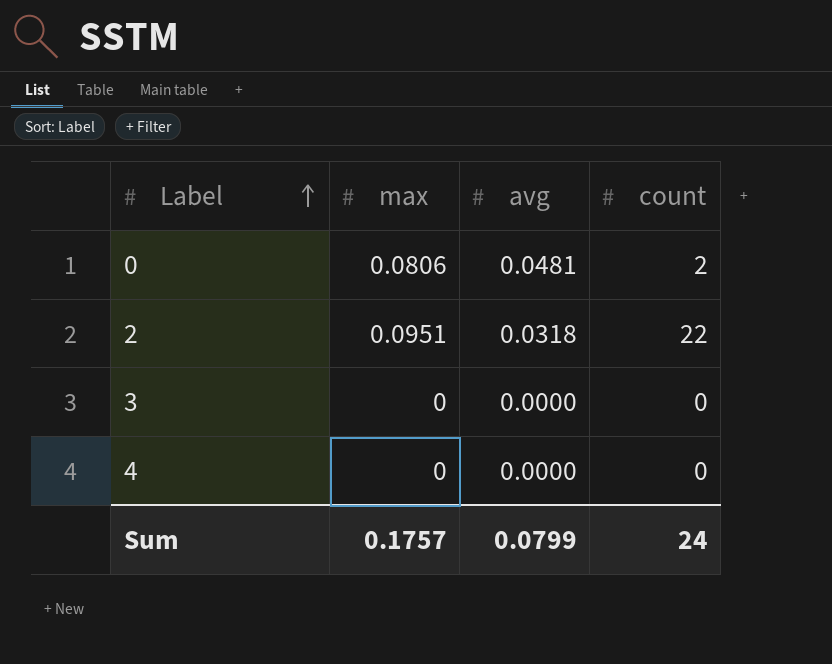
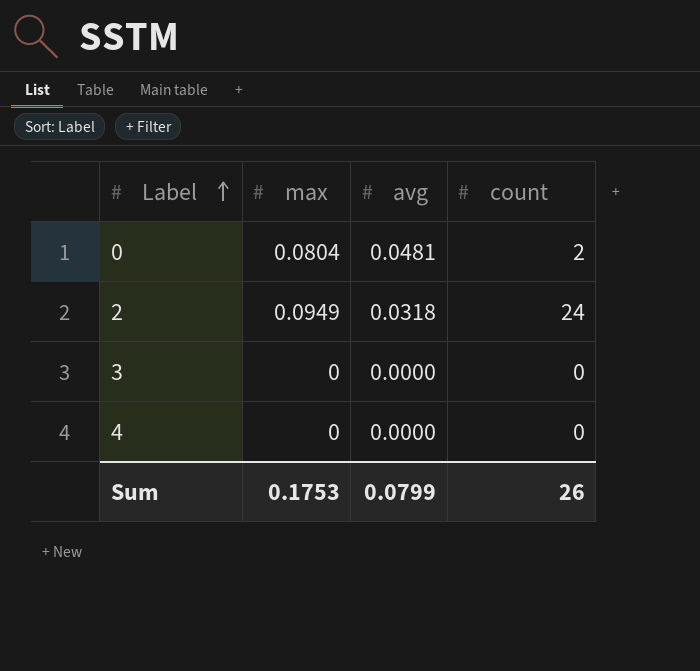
0 | max: 0.0806 -> 0.0804
2 | max: 0.0951 -> 0.0949
2 | count: 22 -> 24
Sum | max: 0.1757 -> 0.1753
Sum | count: 24 -> 26

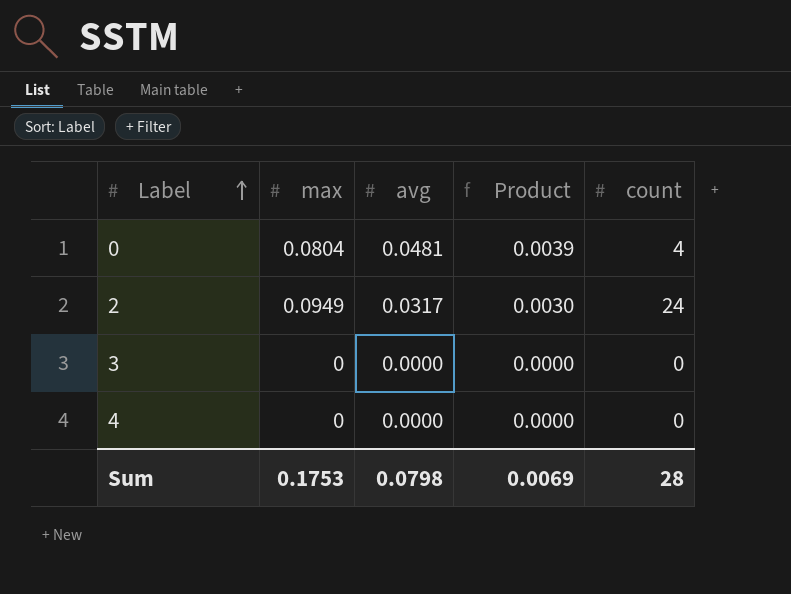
column Product | formula: none -> [max] * [avg]
0 | count: 2 -> 4
2 | avg: 0.0318 -> 0.0317
Sum | avg: 0.0799 -> 0.0798
Sum | count: 26 -> 28

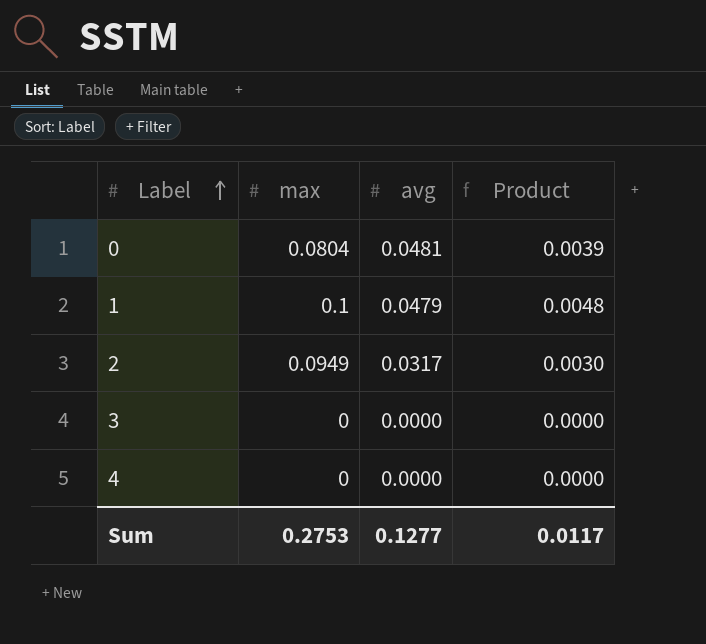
column count | position: 5 -> none
row 1: none -> 0.1 | 0.0479 | 0.0048
Sum | max: 0.1753 -> 0.2753
Sum | avg: 0.0798 -> 0.1277
Sum | Product: 0.0069 -> 0.0117

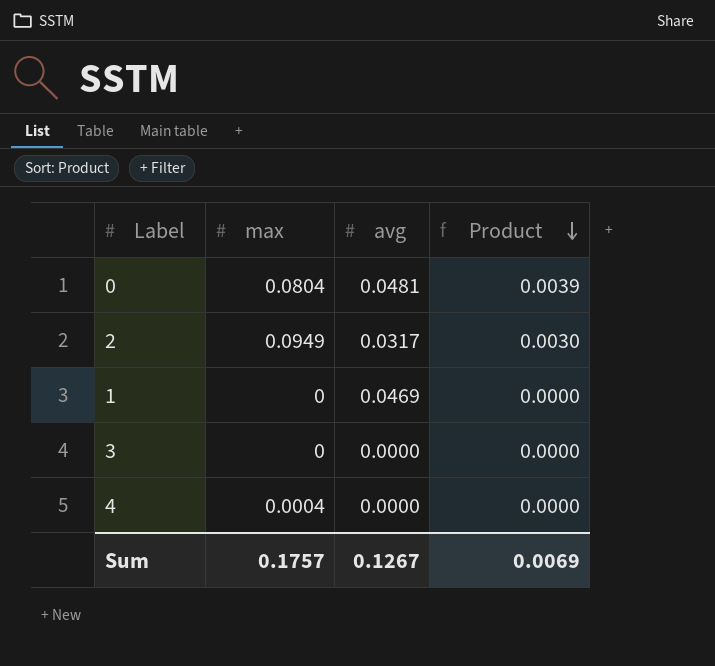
row order: Label ascending -> Product descending
1 | max: 0.1 -> 0
1 | avg: 0.0479 -> 0.0469
1 | Product: 0.0048 -> 0.0000
4 | max: 0 -> 0.0004
Sum | max: 0.2753 -> 0.1757
Sum | avg: 0.1277 -> 0.1267
Sum | Product: 0.0117 -> 0.0069

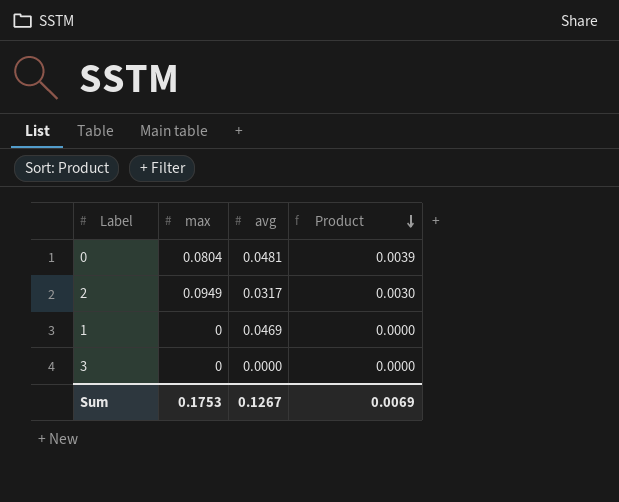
row 4: 0.0004 | 0.0000 | 0.0000 -> none
Sum | max: 0.1757 -> 0.1753

